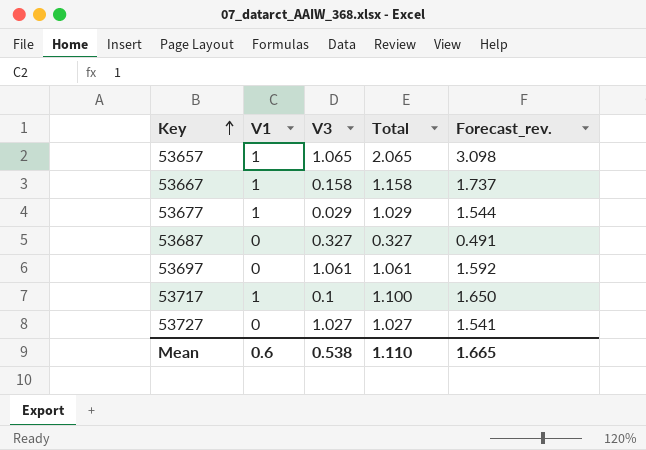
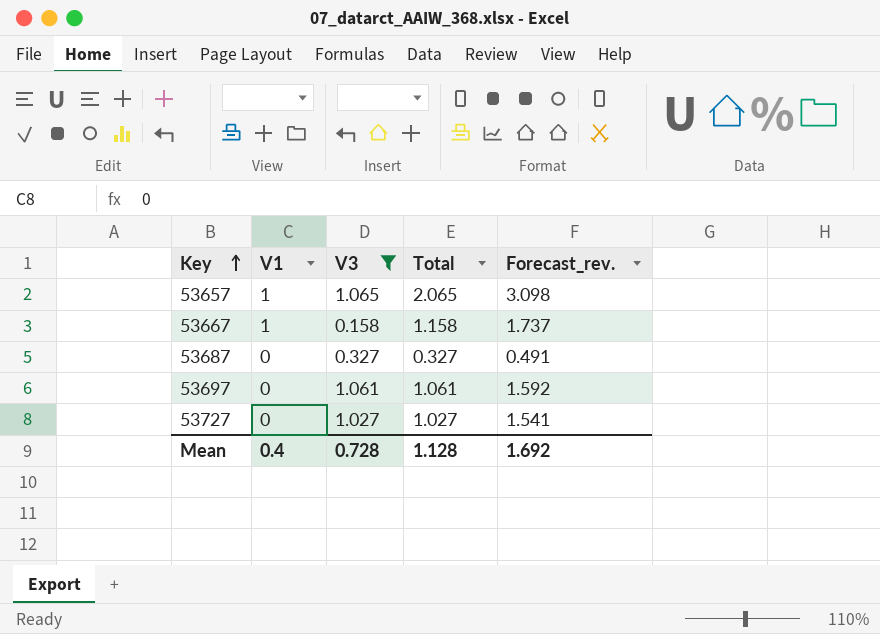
filter: none -> V3 >= 0.158
Mean | V1: 0.6 -> 0.4
Mean | V3: 0.538 -> 0.728
Mean | Total: 1.110 -> 1.128
Mean | Forecast_rev.: 1.665 -> 1.692

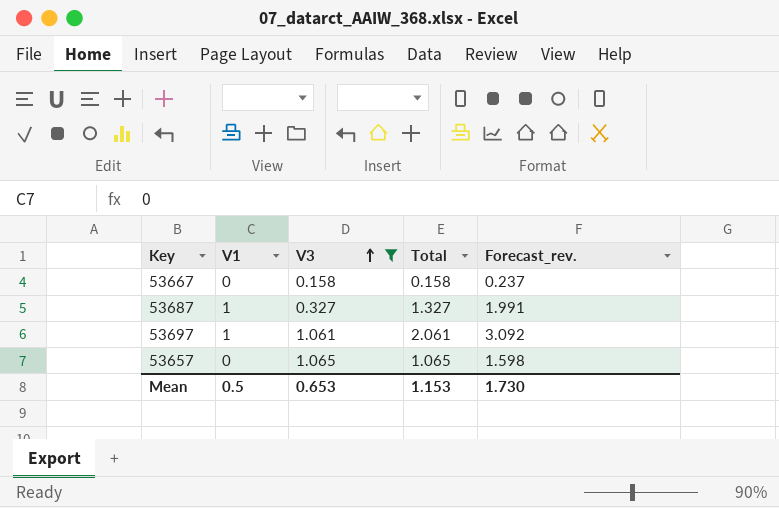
row order: Key ascending -> V3 ascending
row 53727: 0 | 1.027 | 1.027 | 1.541 -> none
53667 | V1: 1 -> 0
53667 | Total: 1.158 -> 0.158
53667 | Forecast_rev.: 1.737 -> 0.237
53687 | V1: 0 -> 1
53687 | Total: 0.327 -> 1.327
53687 | Forecast_rev.: 0.491 -> 1.991
53697 | V1: 0 -> 1
53697 | Total: 1.061 -> 2.061
53697 | Forecast_rev.: 1.592 -> 3.092
53657 | V1: 1 -> 0
53657 | Total: 2.065 -> 1.065
53657 | Forecast_rev.: 3.098 -> 1.598
Mean | V1: 0.4 -> 0.5
Mean | V3: 0.728 -> 0.653
Mean | Total: 1.128 -> 1.153
Mean | Forecast_rev.: 1.692 -> 1.730

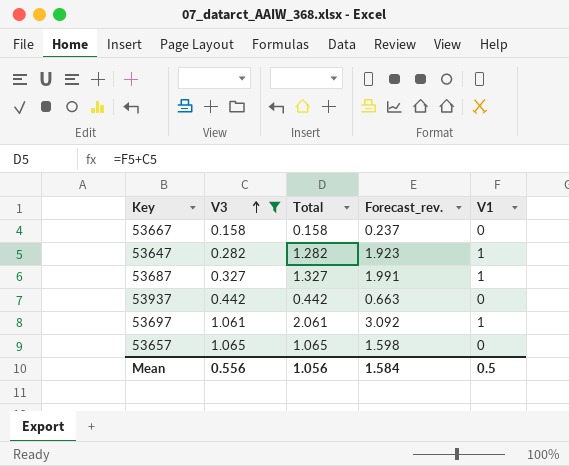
column V1 | position: 2 -> 5
row 53647: none -> 0.282 | 1.282 | 1.923 | 1
row 53937: none -> 0.442 | 0.442 | 0.663 | 0
Mean | V3: 0.653 -> 0.556
Mean | Total: 1.153 -> 1.056
Mean | Forecast_rev.: 1.730 -> 1.584

